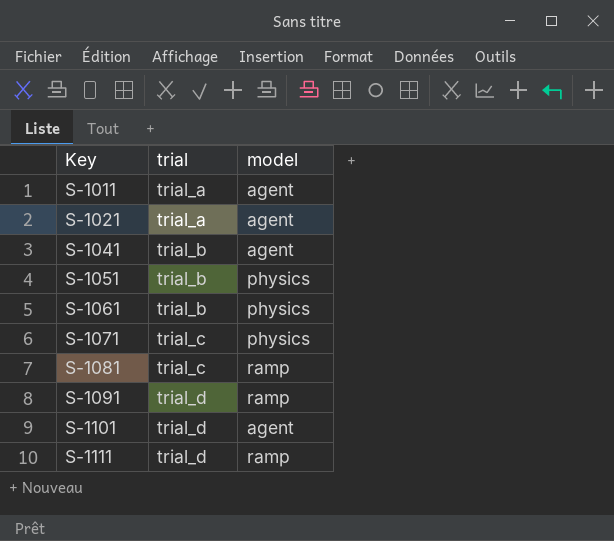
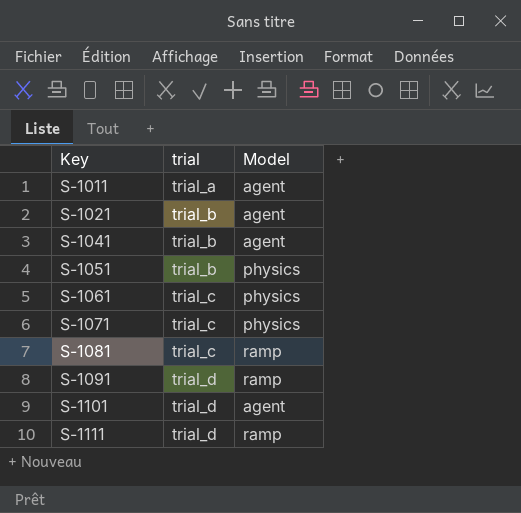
column name: model -> Model
S-1021 | trial: trial_a -> trial_b
S-1061 | trial: trial_b -> trial_c

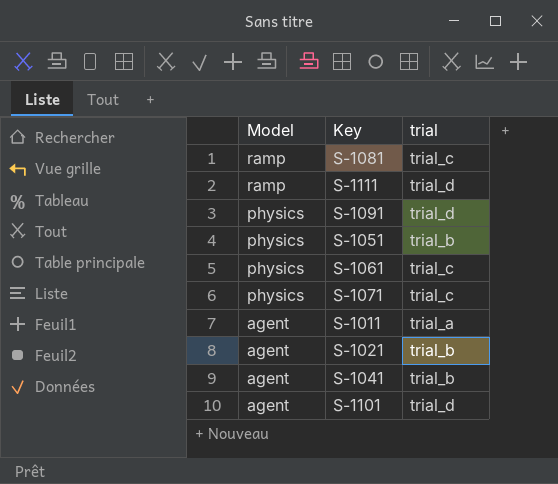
row order: Key ascending -> Model descending
column Model | position: 3 -> 1
S-1091 | Model: ramp -> physics

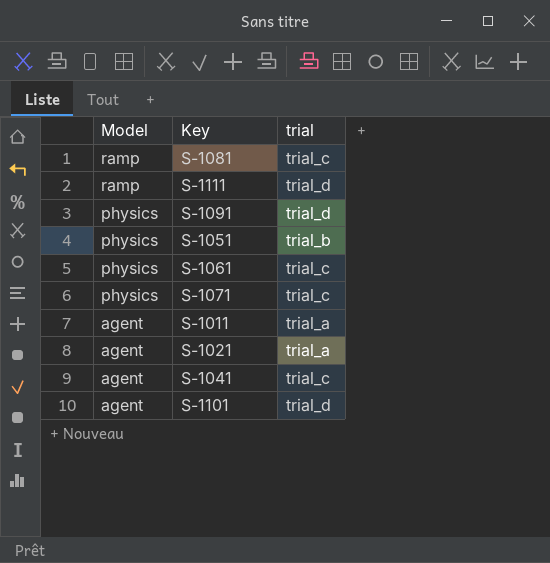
S-1021 | trial: trial_b -> trial_a
S-1041 | trial: trial_b -> trial_c

